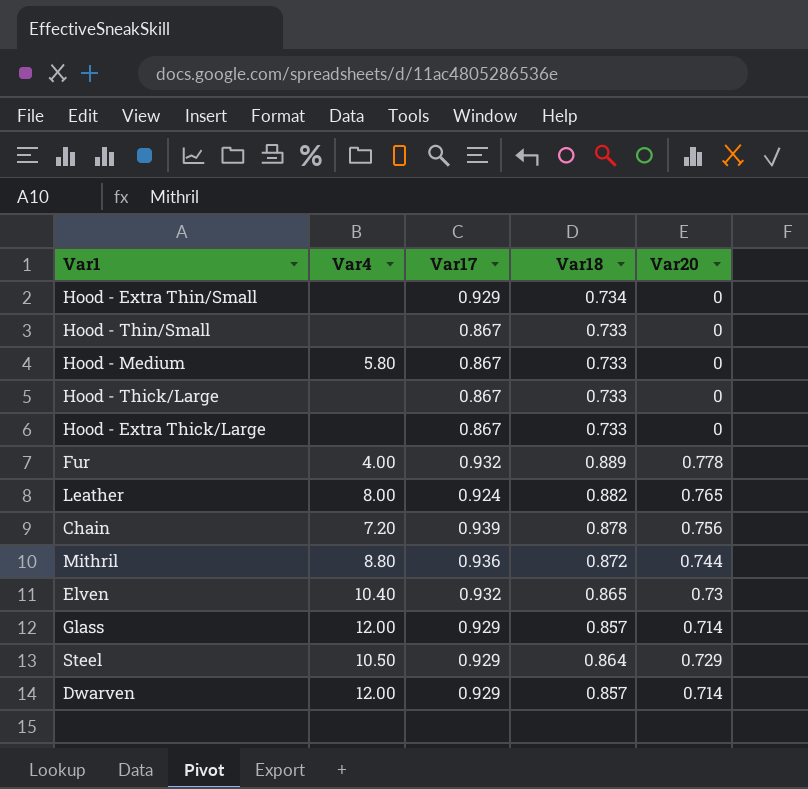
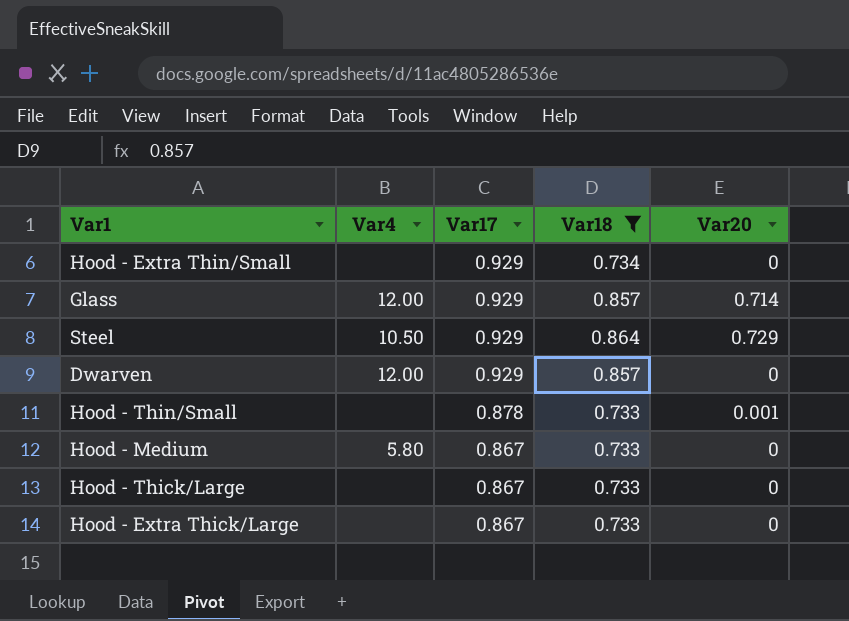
filter: none -> Var18 <= 0.864
row order: none -> Var17 descending
Dwarven | Var20: 0.714 -> 0
Hood - Thin/Small | Var17: 0.867 -> 0.878
Hood - Thin/Small | Var20: 0 -> 0.001

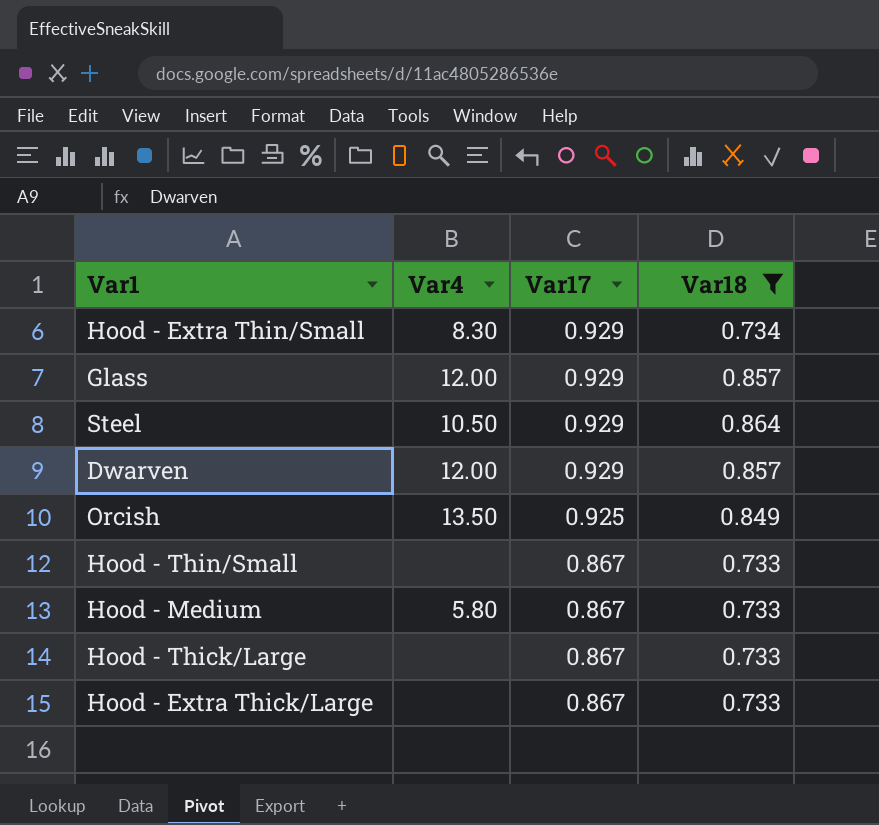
column Var20 | position: 5 -> none
Hood - Extra Thin/Small | Var4: none -> 8.30
row Orcish: none -> 13.50 | 0.925 | 0.849
Hood - Thin/Small | Var17: 0.878 -> 0.867

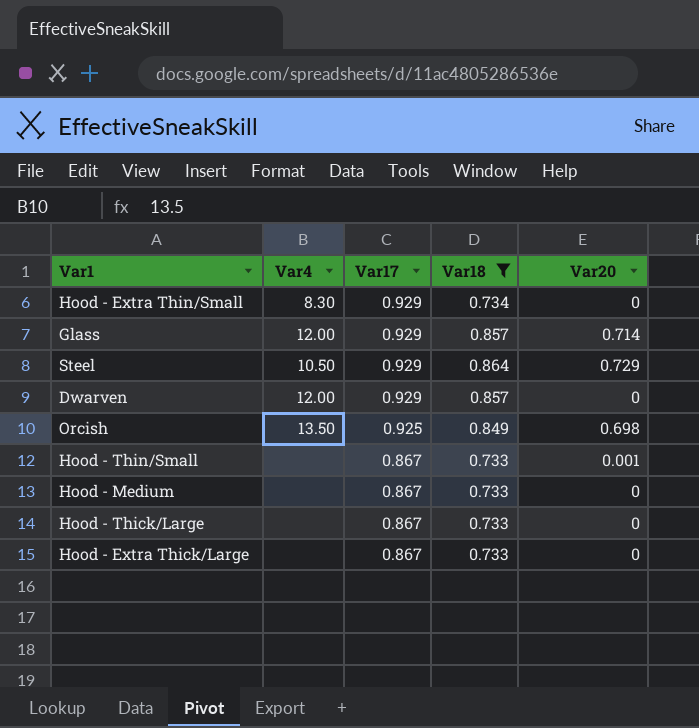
column Var20 | position: none -> 5
Hood - Medium | Var4: 5.80 -> none

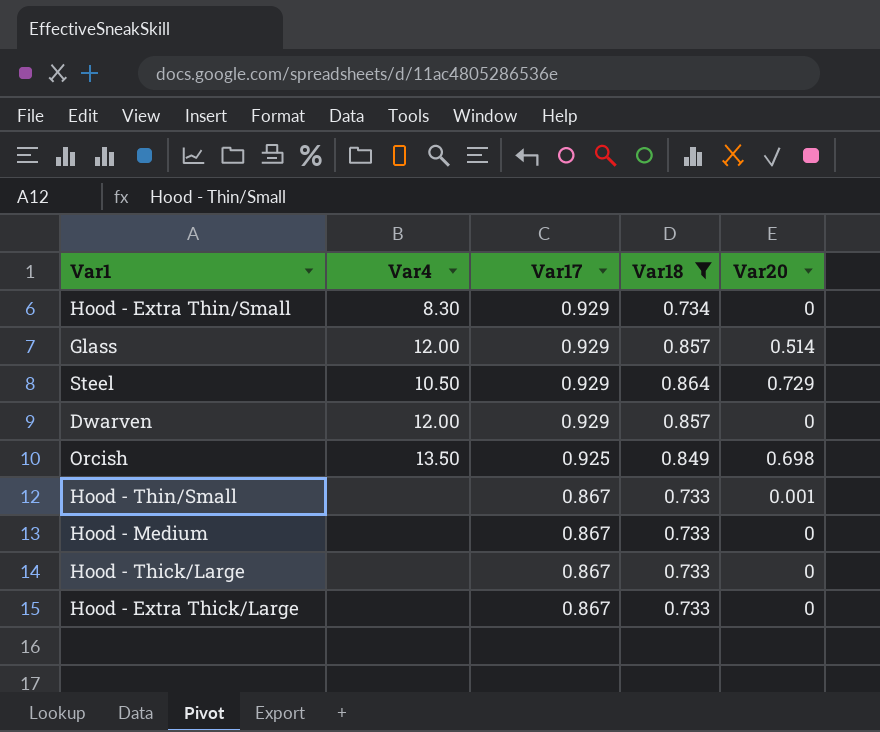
Glass | Var20: 0.714 -> 0.514

